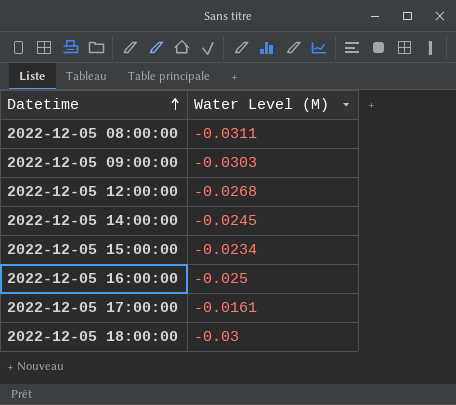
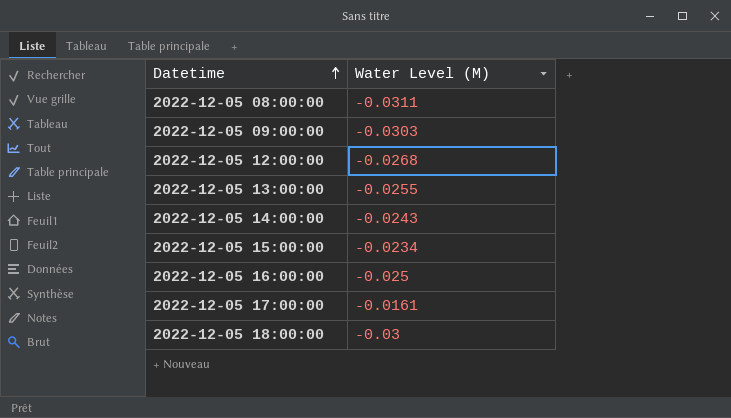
row 2022-12-05 13:00:00: none -> -0.0255
2022-12-05 14:00:00 | Water Level (M): -0.0245 -> -0.0243

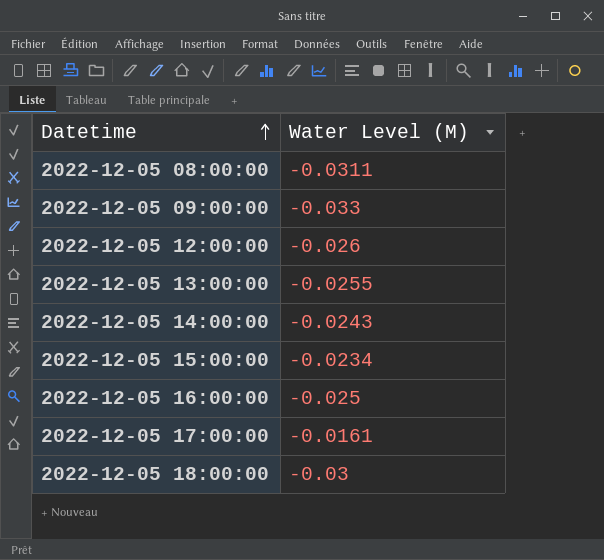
2022-12-05 09:00:00 | Water Level (M): -0.0303 -> -0.033
2022-12-05 12:00:00 | Water Level (M): -0.0268 -> -0.026

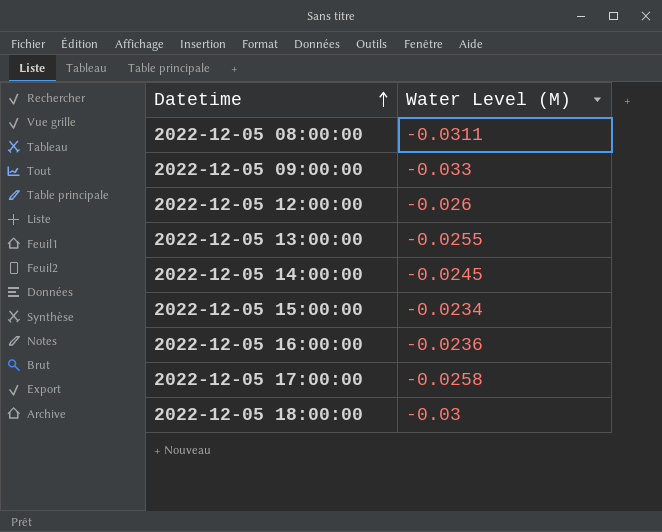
2022-12-05 14:00:00 | Water Level (M): -0.0243 -> -0.0245
2022-12-05 16:00:00 | Water Level (M): -0.025 -> -0.0236
2022-12-05 17:00:00 | Water Level (M): -0.0161 -> -0.0258

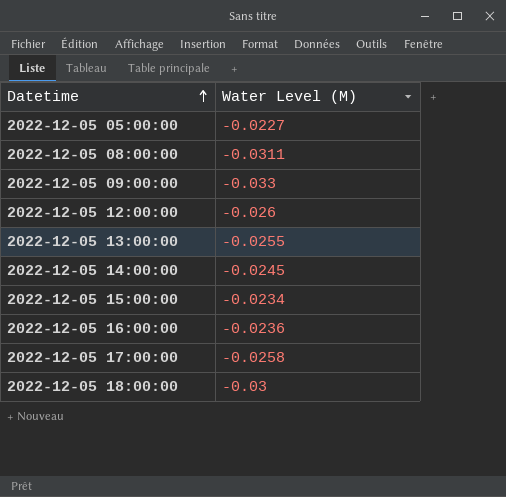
row 2022-12-05 05:00:00: none -> -0.0227

